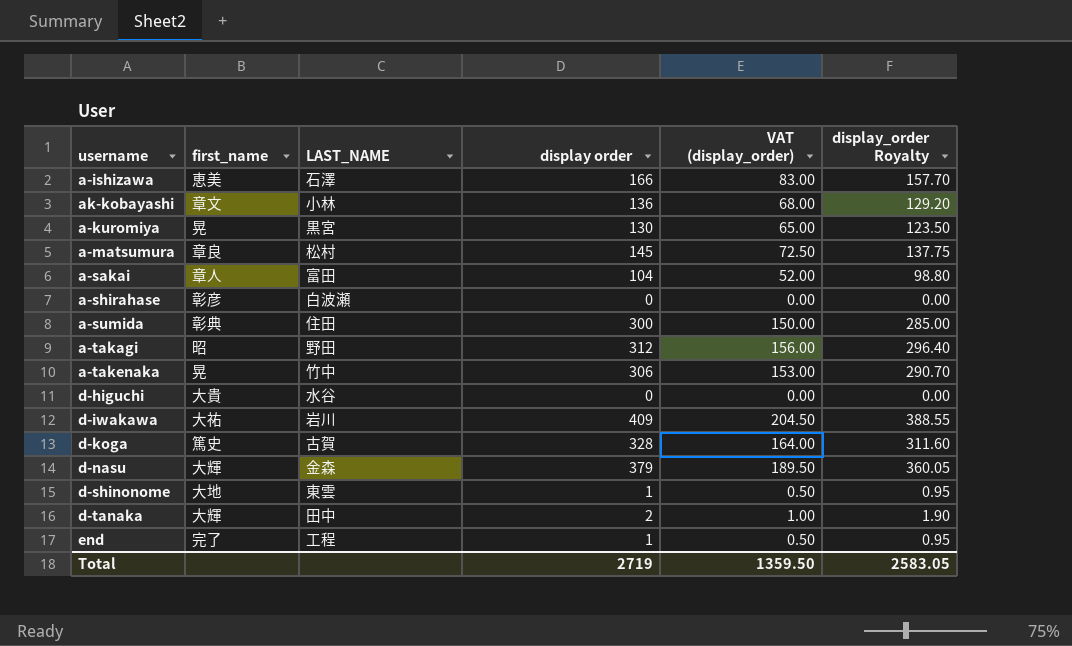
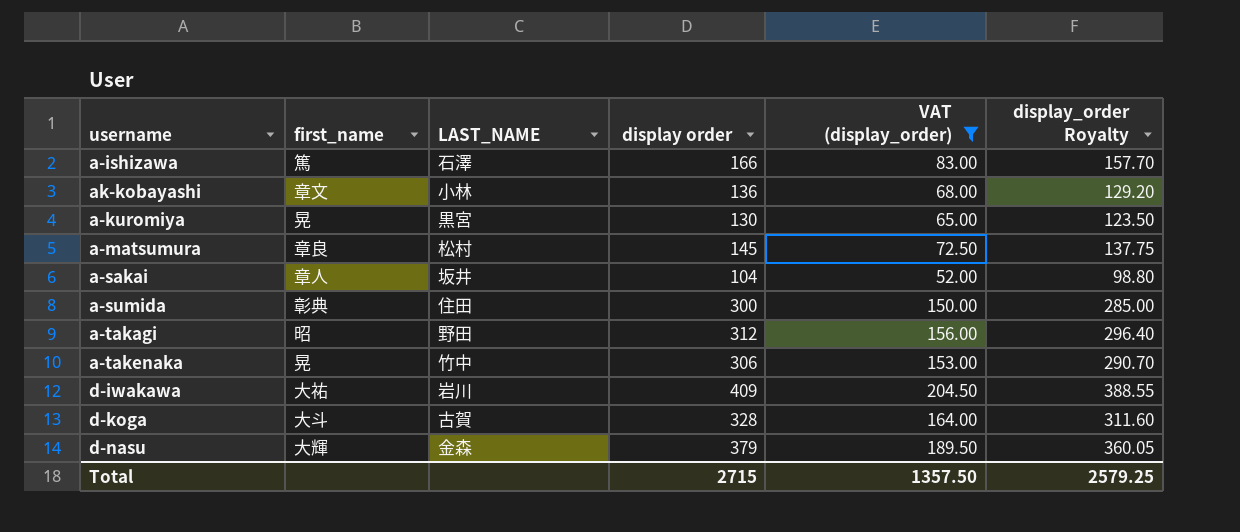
filter: none -> VAT (display_order) >= 52.00
a-ishizawa | first_name: 恵美 -> 篤
a-sakai | LAST_NAME: 富田 -> 坂井
d-koga | first_name: 篤史 -> 大斗
Total | display order: 2719 -> 2715
Total | VAT (display_order): 1359.50 -> 1357.50
Total | display_order Royalty: 2583.05 -> 2579.25

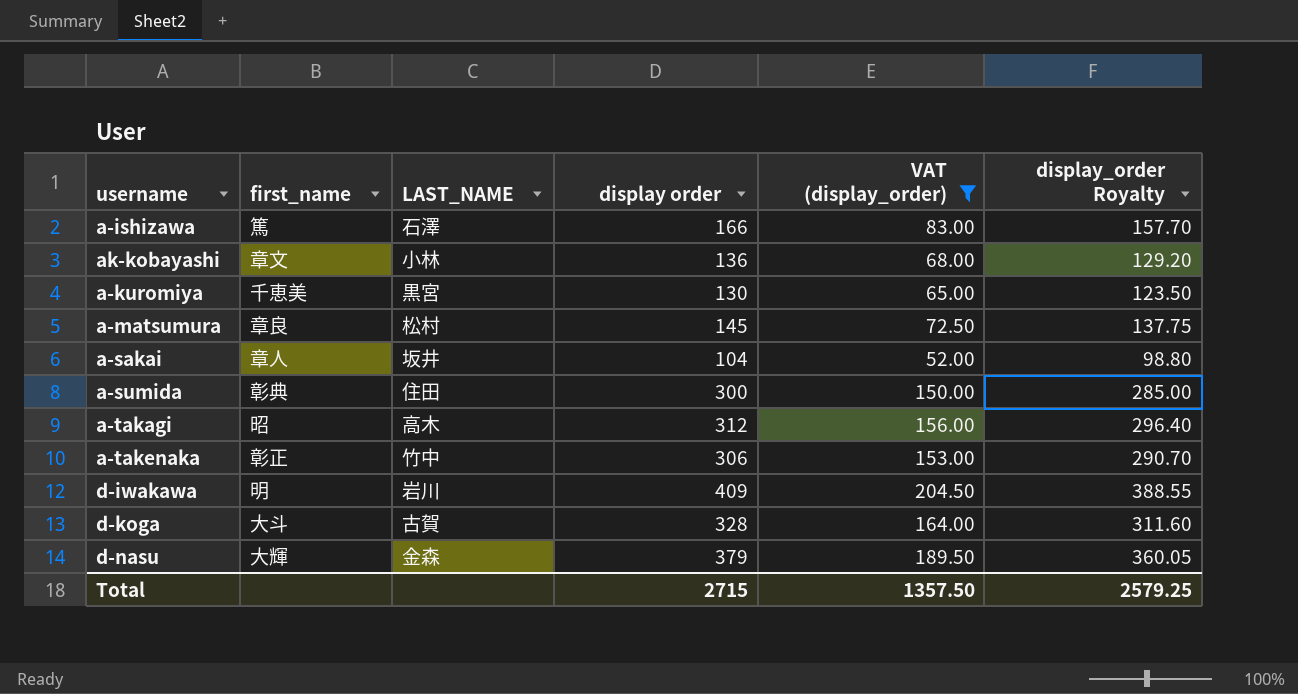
a-kuromiya | first_name: 晃 -> 千恵美
a-takagi | LAST_NAME: 野田 -> 高木
a-takenaka | first_name: 晃 -> 彰正
d-iwakawa | first_name: 大祐 -> 明

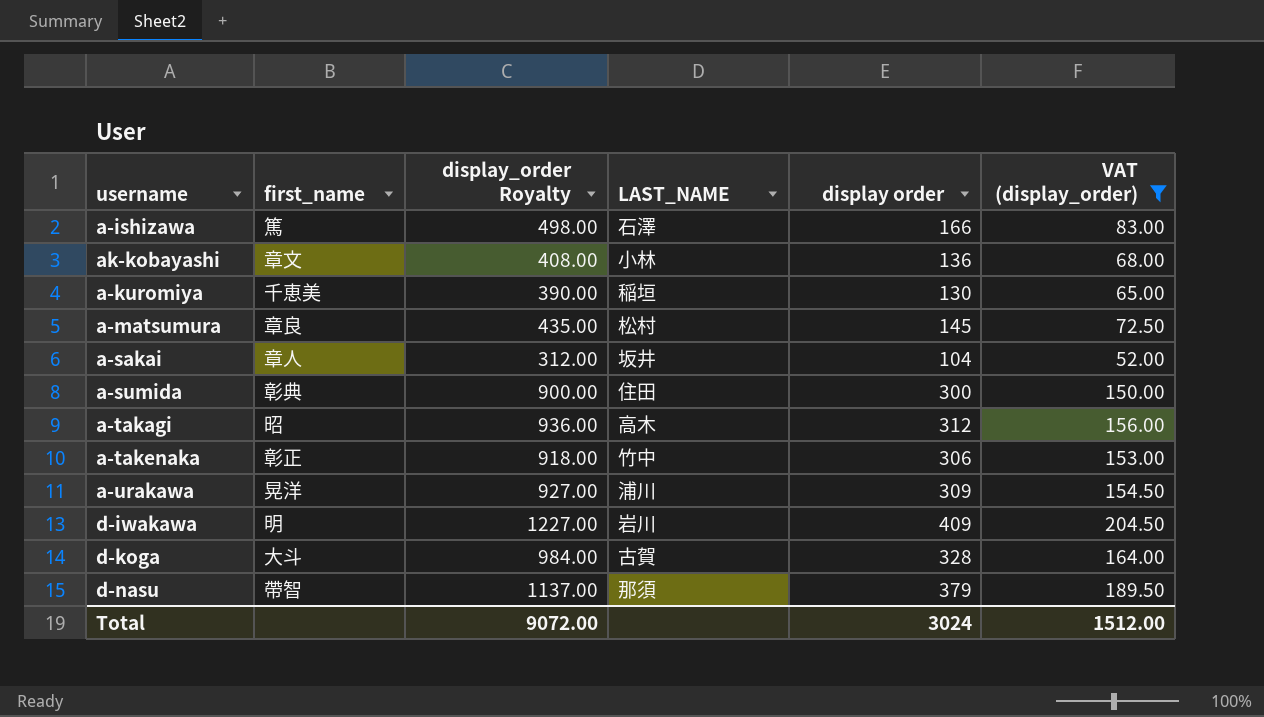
column display_order Royalty | formula: [display order] * 0.95 -> [display order] * 3
column display_order Royalty | position: 6 -> 3
a-kuromiya | LAST_NAME: 黒宮 -> 稲垣
row a-urakawa: none -> 晃洋 | 927.00 | 浦川 | 309 | 154.50
d-nasu | first_name: 大輝 -> 帶智
d-nasu | LAST_NAME: 金森 -> 那須
Total | display_order Royalty: 2579.25 -> 9072.00
Total | display order: 2715 -> 3024
Total | VAT (display_order): 1357.50 -> 1512.00

